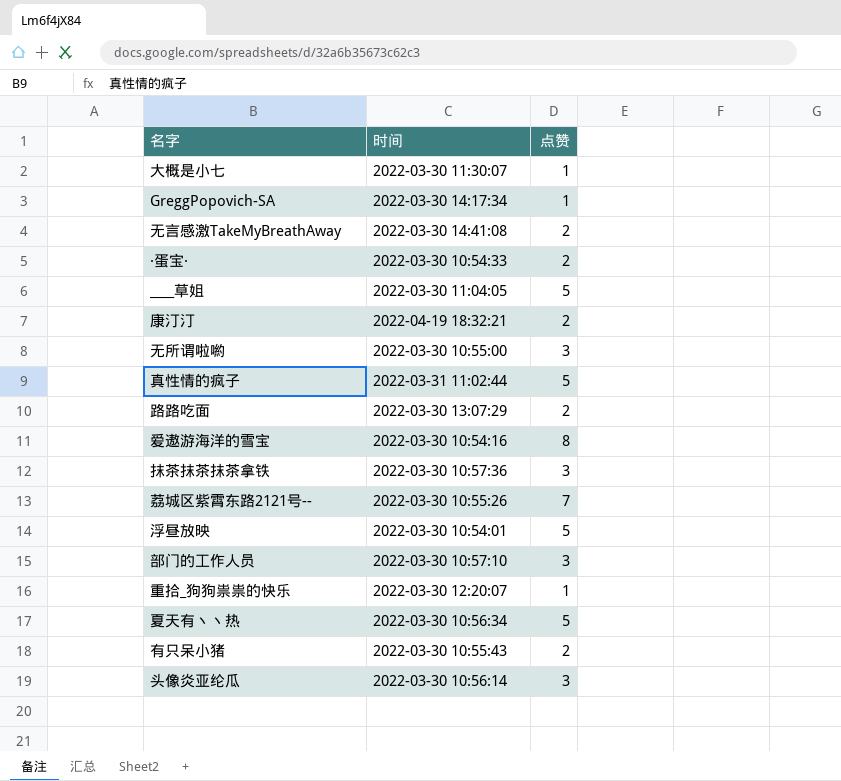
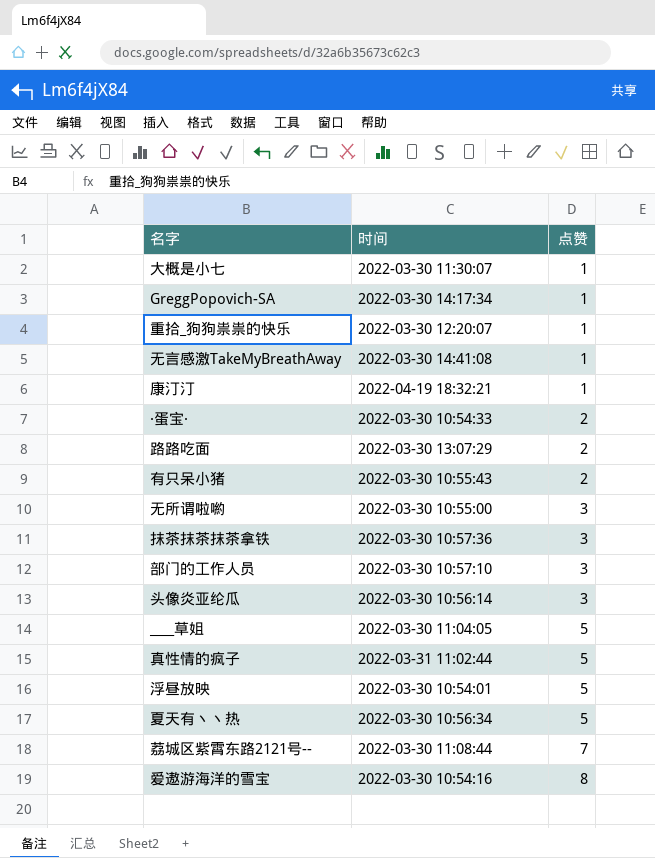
row order: none -> 点赞 ascending
无言感激TakeMyBreathAway | 点赞: 2 -> 1
康汀汀 | 点赞: 2 -> 1
荔城区紫霄东路2121号-- | 时间: 2022-03-30 10:55:26 -> 2022-03-30 11:08:44

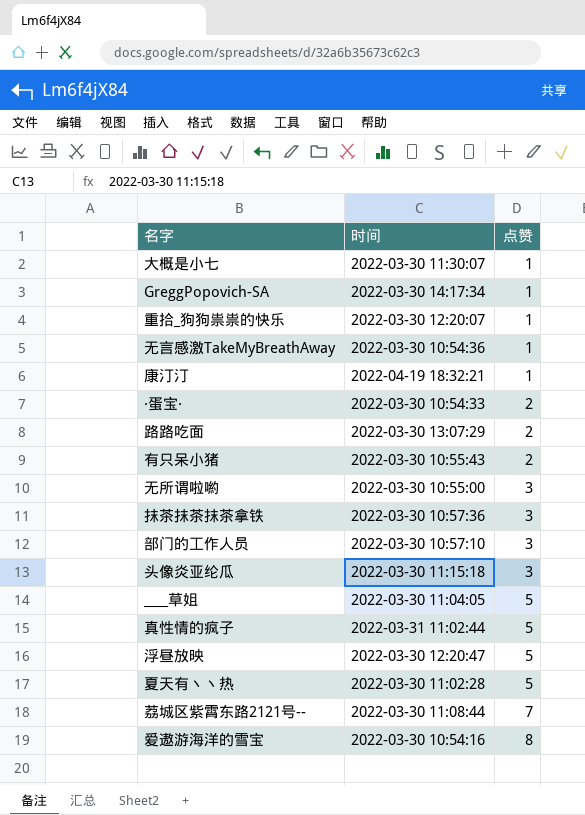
无言感激TakeMyBreathAway | 时间: 2022-03-30 14:41:08 -> 2022-03-30 10:54:36
头像炎亚纶瓜 | 时间: 2022-03-30 10:56:14 -> 2022-03-30 11:15:18
浮昼放映 | 时间: 2022-03-30 10:54:01 -> 2022-03-30 12:20:47
夏天有丶丶热 | 时间: 2022-03-30 10:56:34 -> 2022-03-30 11:02:28

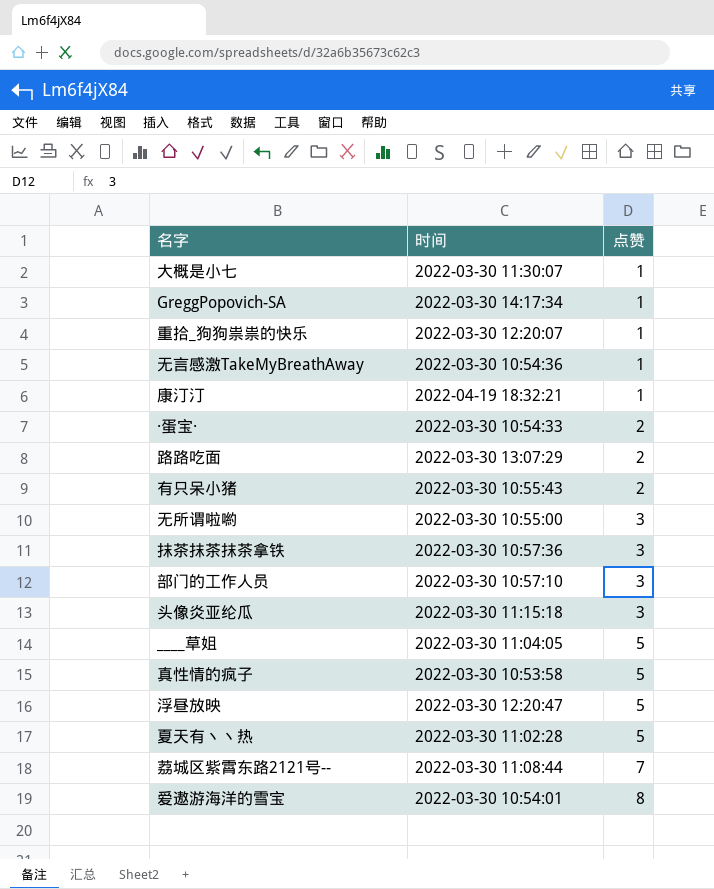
真性情的疯子 | 时间: 2022-03-31 11:02:44 -> 2022-03-30 10:53:58
爱遨游海洋的雪宝 | 时间: 2022-03-30 10:54:16 -> 2022-03-30 10:54:01

